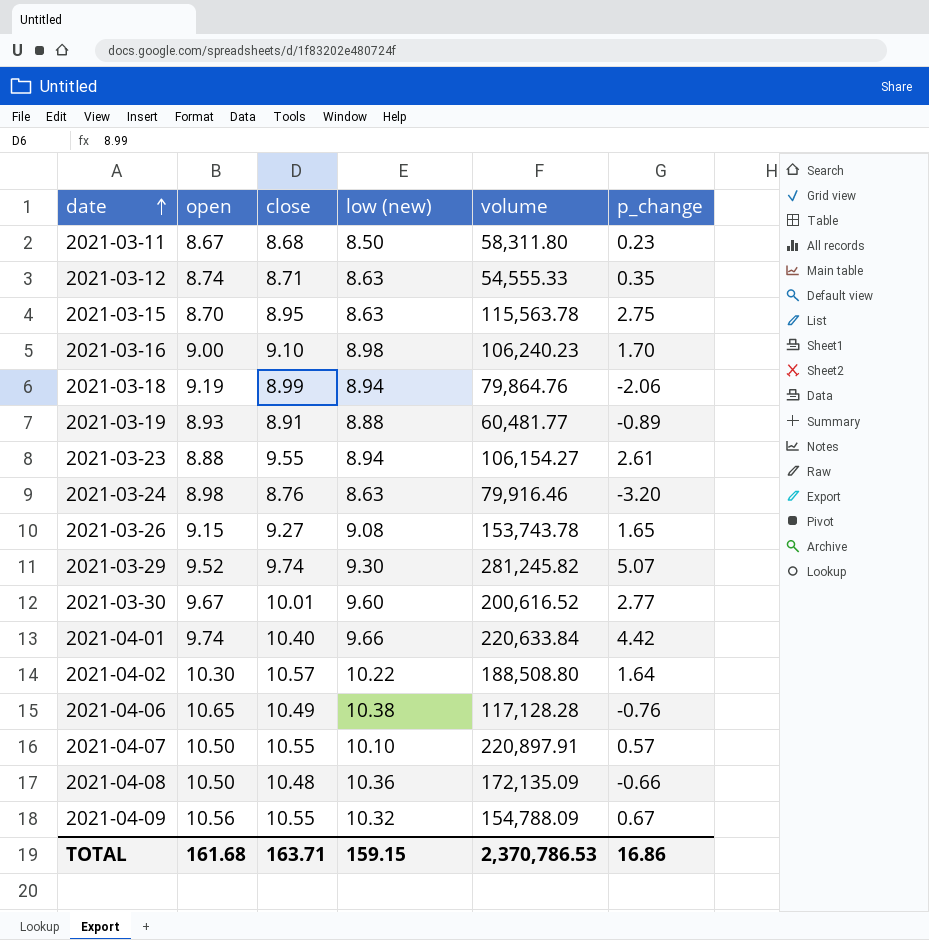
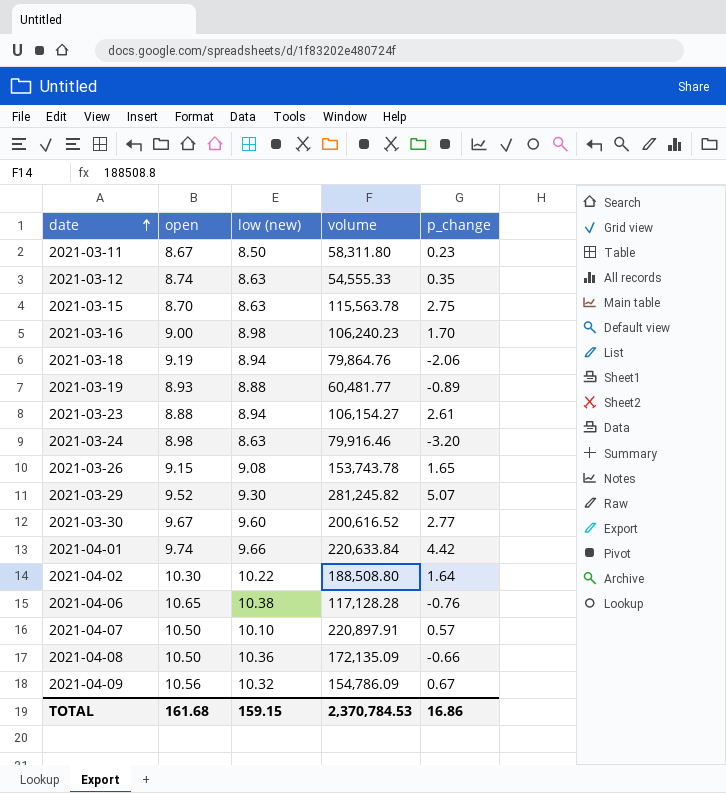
column close | position: 3 -> none
2021-04-09 | volume: 154,788.09 -> 154,786.09
TOTAL | volume: 2,370,786.53 -> 2,370,784.53

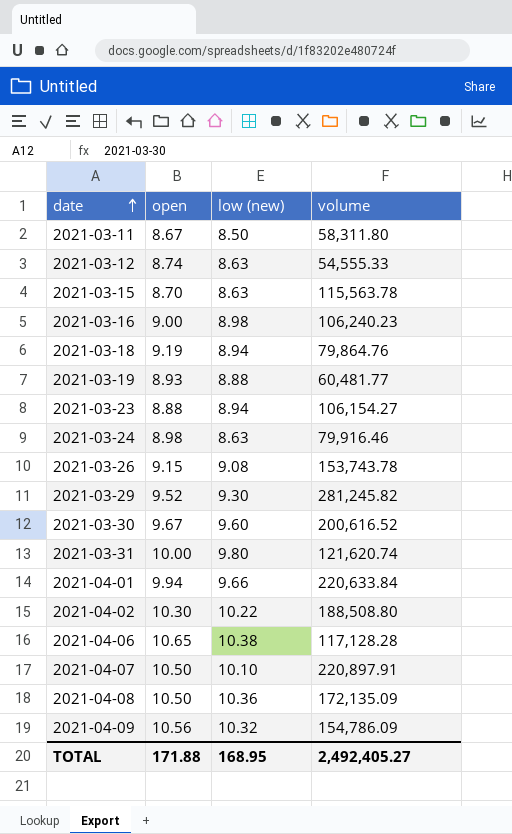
column p_change | position: 5 -> none
row 2021-03-31: none -> 10.00 | 9.80 | 121,620.74
2021-04-01 | open: 9.74 -> 9.94
TOTAL | open: 161.68 -> 171.88
TOTAL | low (new): 159.15 -> 168.95
TOTAL | volume: 2,370,784.53 -> 2,492,405.27

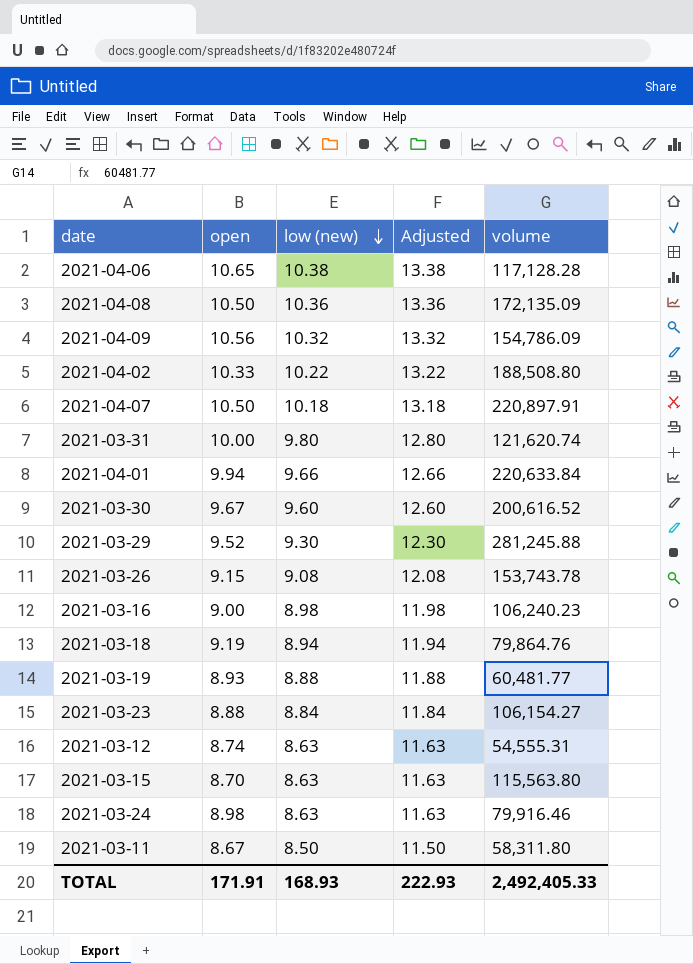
row order: date ascending -> low (new) descending
column Adjusted | formula: none -> [low (new)] + 3
2021-04-02 | open: 10.30 -> 10.33
2021-04-07 | low (new): 10.10 -> 10.18
2021-03-29 | volume: 281,245.82 -> 281,245.88
2021-03-23 | low (new): 8.94 -> 8.84
2021-03-12 | volume: 54,555.33 -> 54,555.31
2021-03-15 | volume: 115,563.78 -> 115,563.80
TOTAL | open: 171.88 -> 171.91
TOTAL | low (new): 168.95 -> 168.93
TOTAL | volume: 2,492,405.27 -> 2,492,405.33

